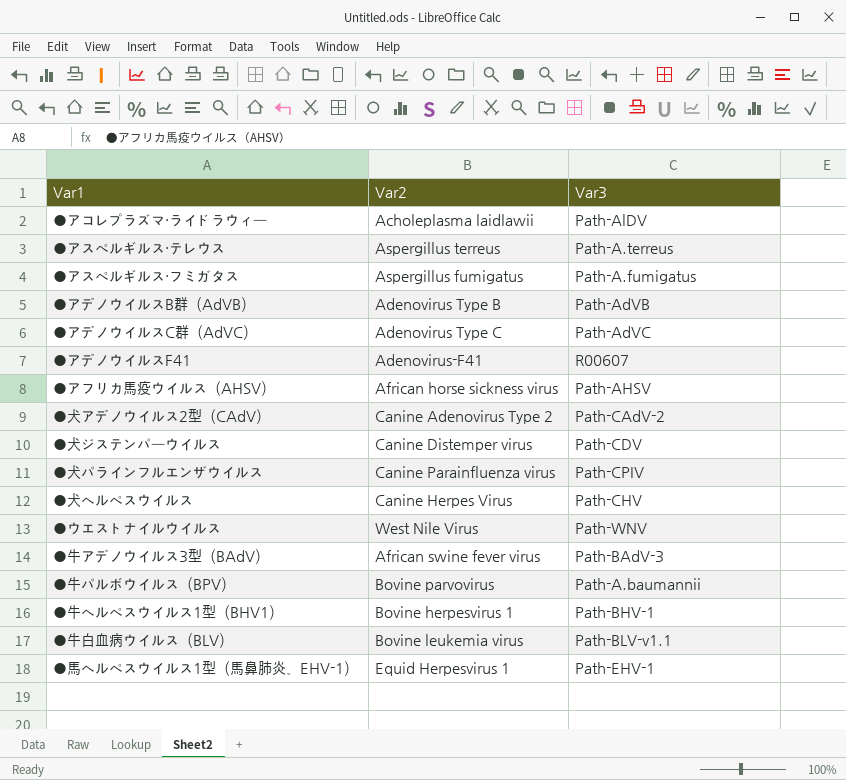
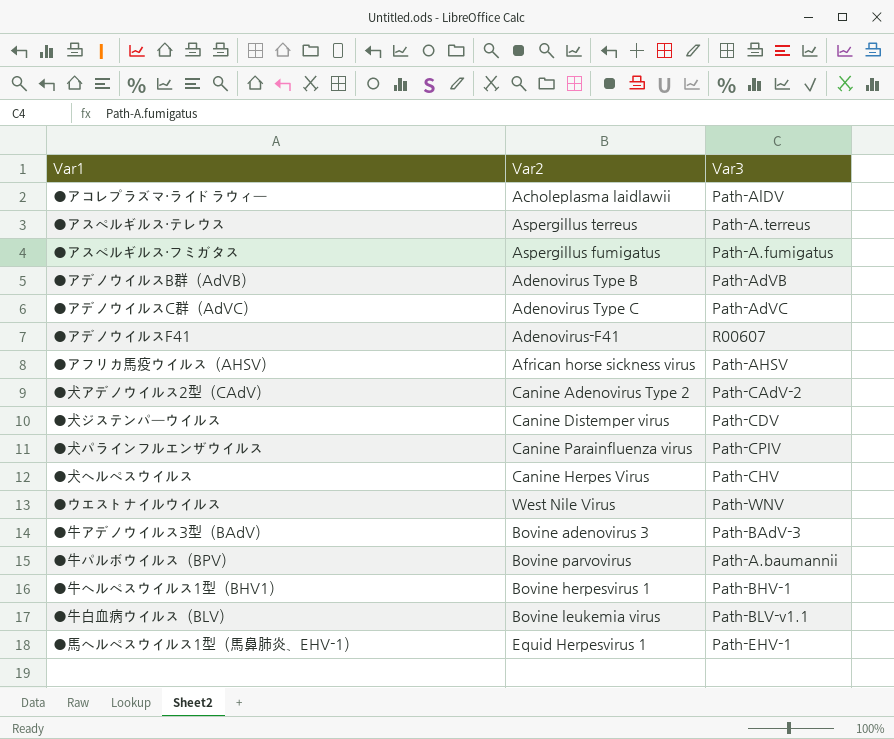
●牛アデノウイルス3型（BAdV） | Var2: African swine fever virus -> Bovine adenovirus 3

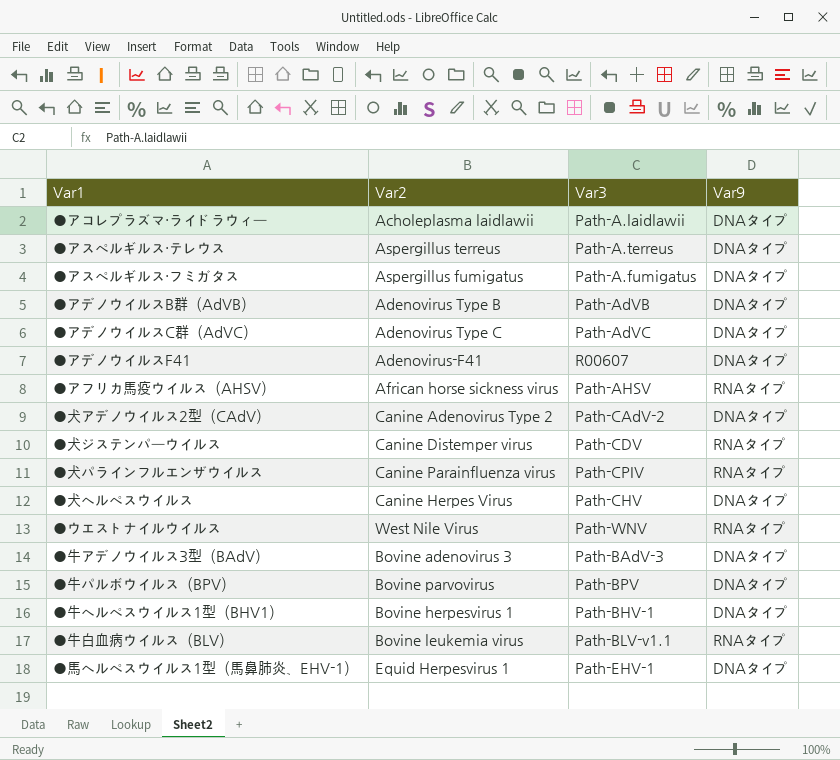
column Var9 | position: none -> 4
●アコレプラズマ・ライドラウィー | Var3: Path-AlDV -> Path-A.laidlawii
●牛パルボウイルス（BPV） | Var3: Path-A.baumannii -> Path-BPV

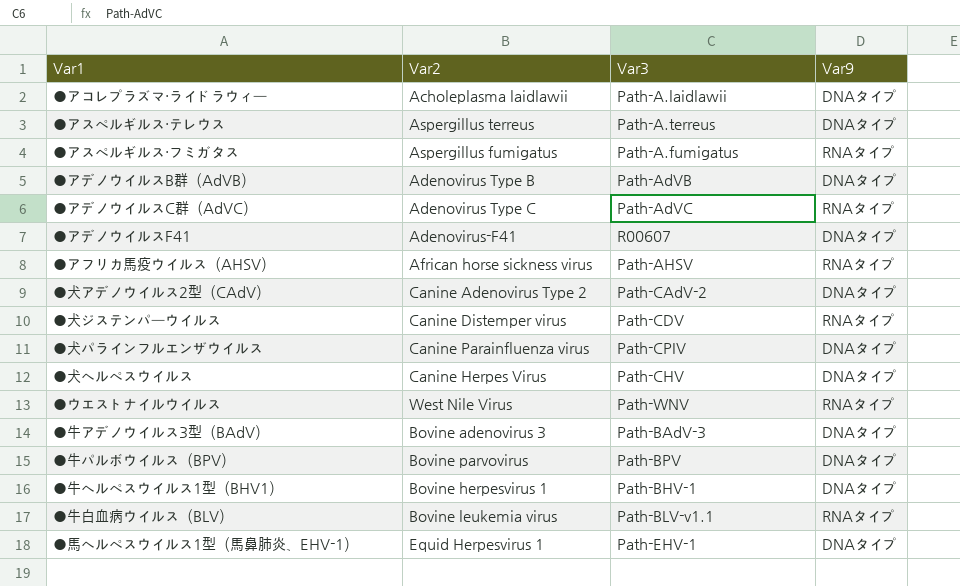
●アスペルギルス・フミガタス | Var9: DNAタイプ -> RNAタイプ
●アデノウイルスC群（AdVC） | Var9: DNAタイプ -> RNAタイプ
●犬パラインフルエンザウイルス | Var9: RNAタイプ -> DNAタイプ

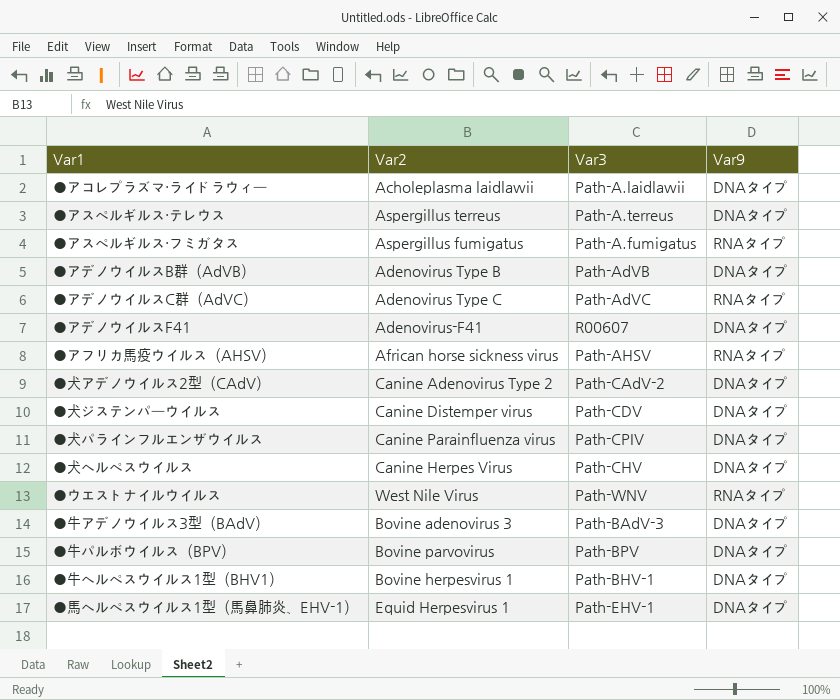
row ●牛白血病ウイルス（BLV）: Bovine leukemia virus | Path-BLV-v1.1 | RNAタイプ -> none
●犬ジステンパーウイルス | Var9: RNAタイプ -> DNAタイプ

